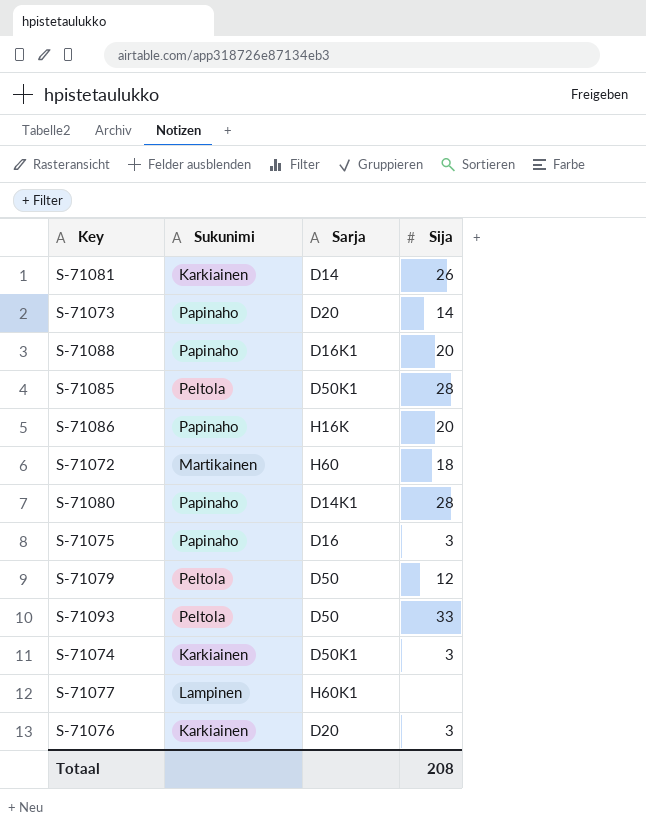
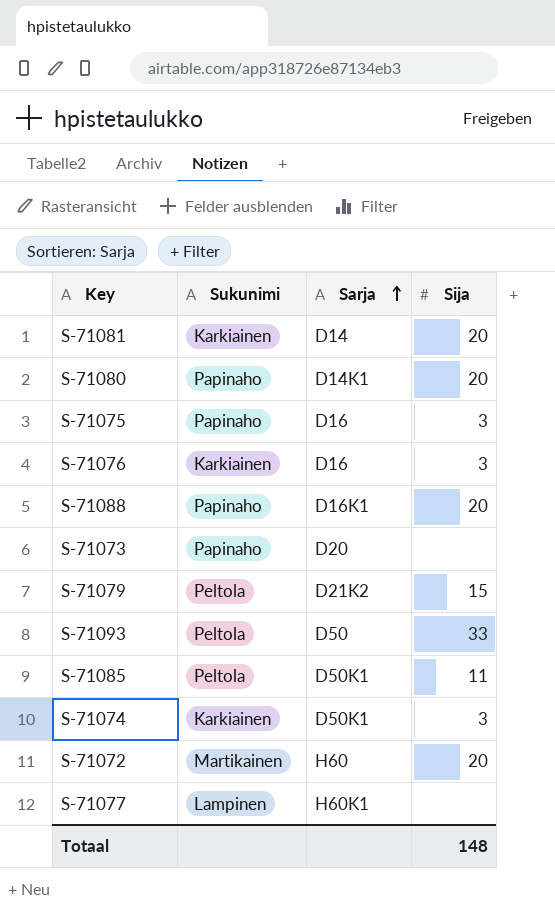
row order: none -> Sarja ascending
row S-71086: Papinaho | H16K | 20 -> none
S-71081 | Sija: 26 -> 20
S-71080 | Sija: 28 -> 20
S-71076 | Sarja: D20 -> D16
S-71073 | Sija: 14 -> none
S-71079 | Sarja: D50 -> D21K2
S-71079 | Sija: 12 -> 15
S-71085 | Sija: 28 -> 11
S-71072 | Sija: 18 -> 20
Totaal | Sija: 208 -> 148

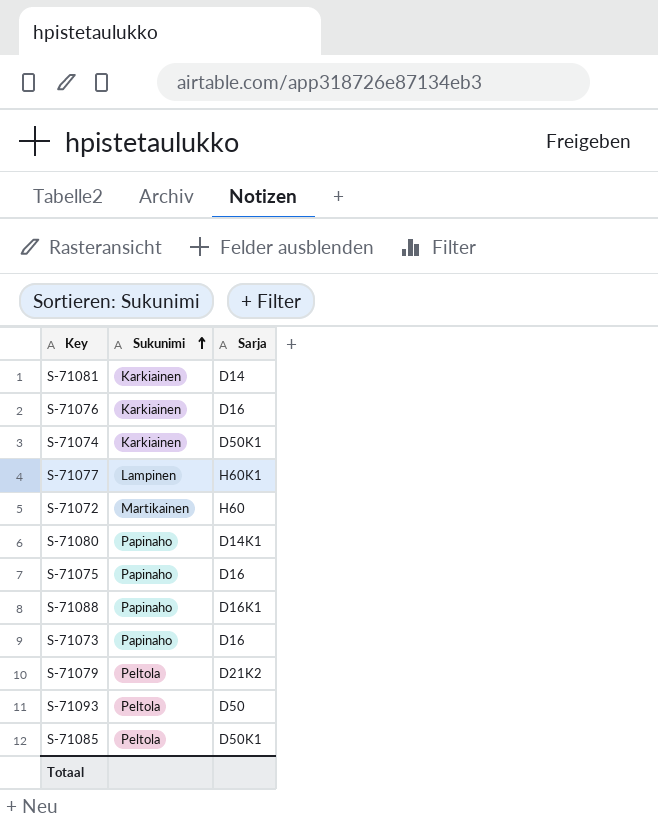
row order: Sarja ascending -> Sukunimi ascending
column Sija | position: 4 -> none
S-71073 | Sarja: D20 -> D16

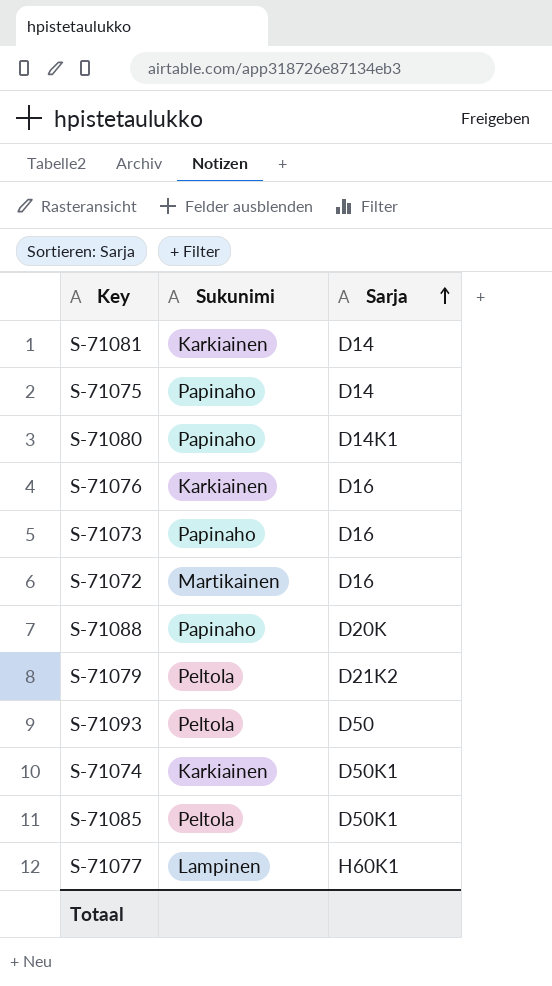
row order: Sukunimi ascending -> Sarja ascending
S-71075 | Sarja: D16 -> D14
S-71072 | Sarja: H60 -> D16
S-71088 | Sarja: D16K1 -> D20K

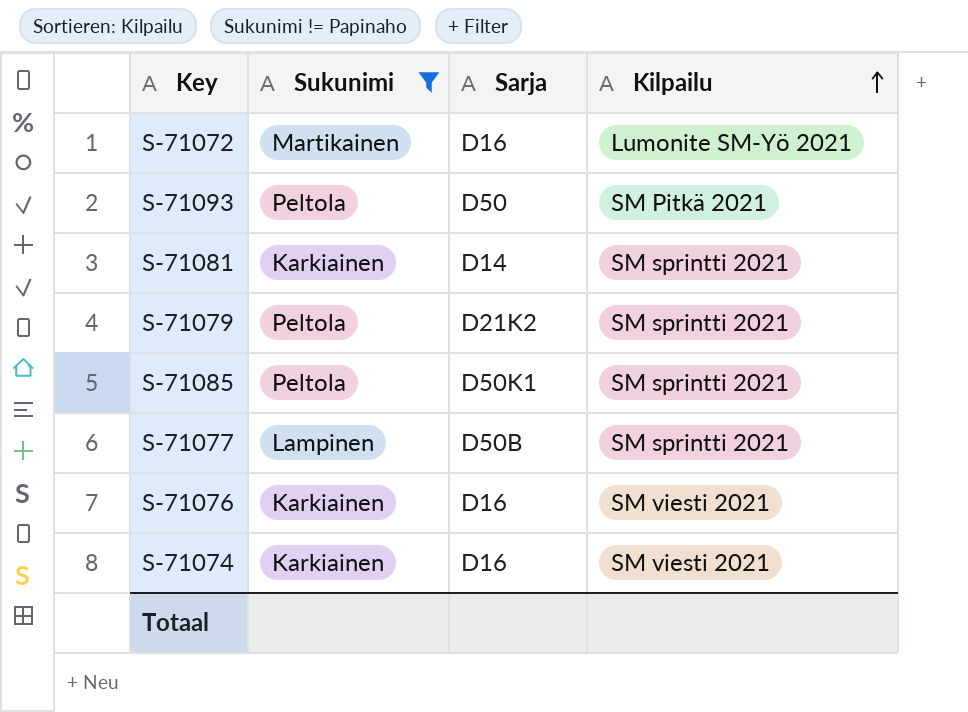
filter: none -> Sukunimi != Papinaho
row order: Sarja ascending -> Kilpailu ascending
column Kilpailu | position: none -> 4
S-71077 | Sarja: H60K1 -> D50B
S-71074 | Sarja: D50K1 -> D16

